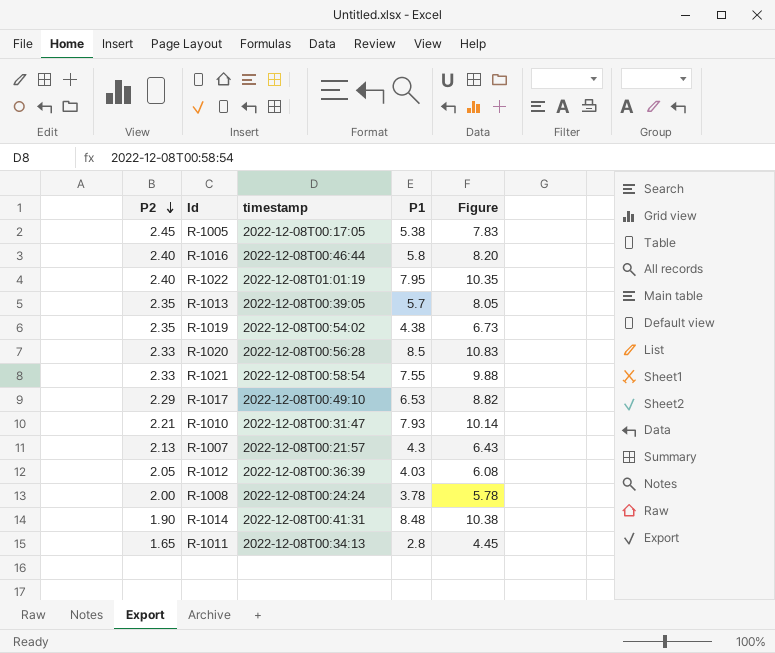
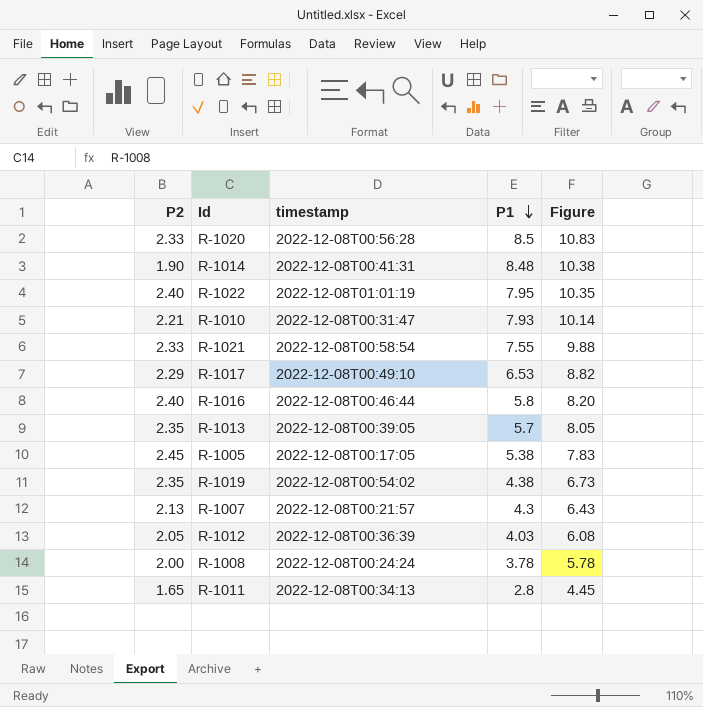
row order: P2 descending -> P1 descending

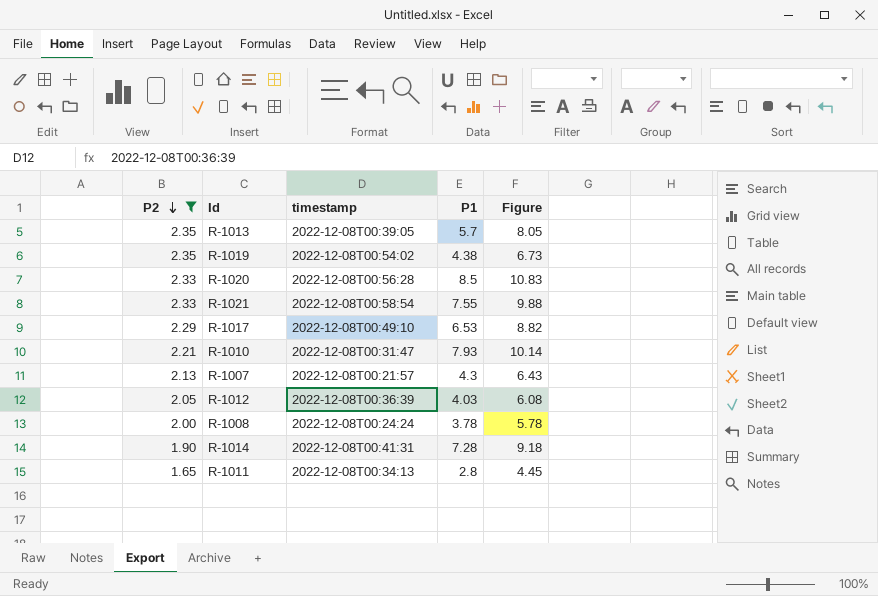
filter: none -> P2 <= 2.35
row order: P1 descending -> P2 descending
R-1014 | P1: 8.48 -> 7.28
R-1014 | Figure: 10.38 -> 9.18

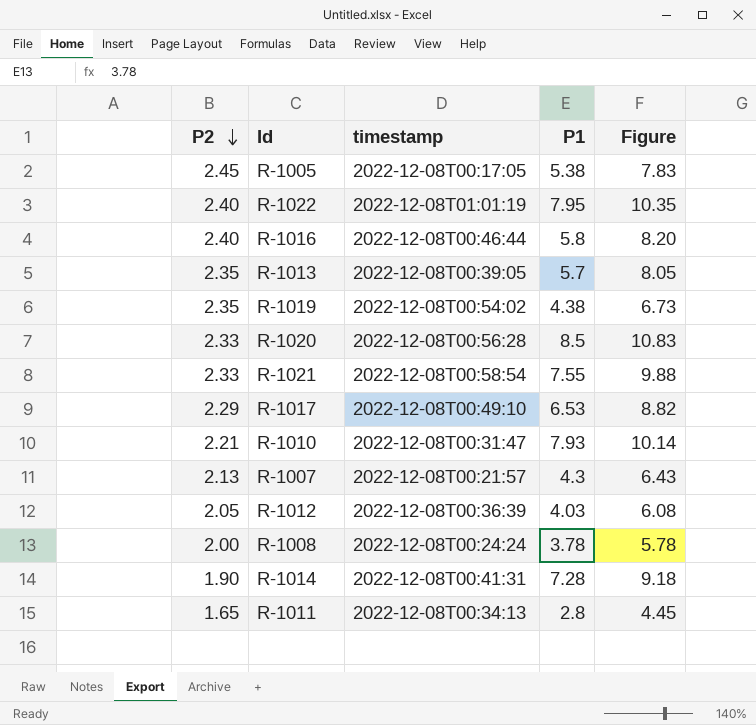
filter: P2 <= 2.35 -> none

